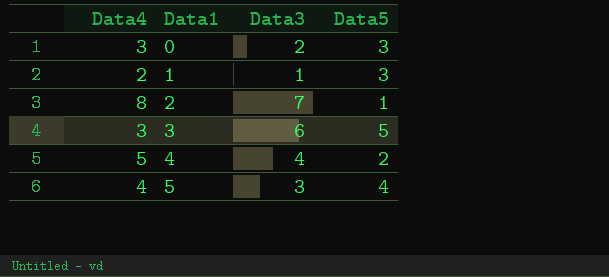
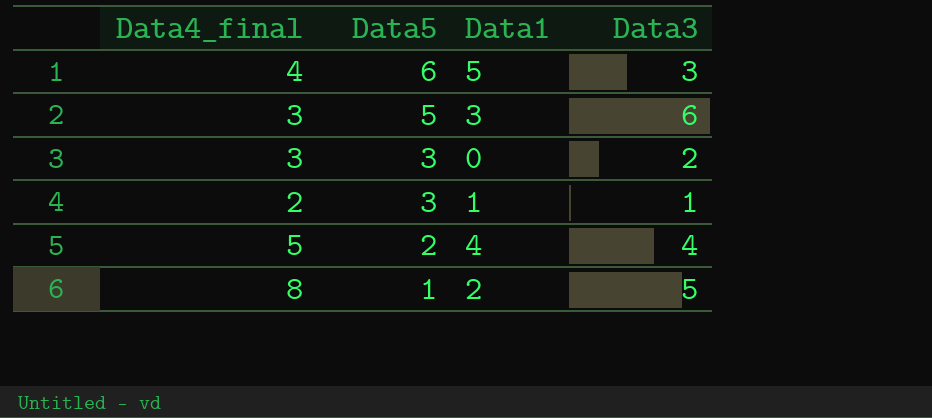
row order: Data1 ascending -> Data5 descending
column name: Data4 -> Data4_final
column Data5 | position: 4 -> 2
5 | Data5: 4 -> 6
2 | Data3: 7 -> 5

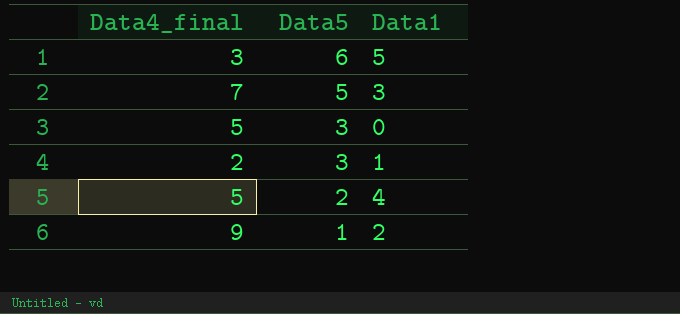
column Data3 | position: 4 -> none
5 | Data4_final: 4 -> 3
3 | Data4_final: 3 -> 7
0 | Data4_final: 3 -> 5
2 | Data4_final: 8 -> 9

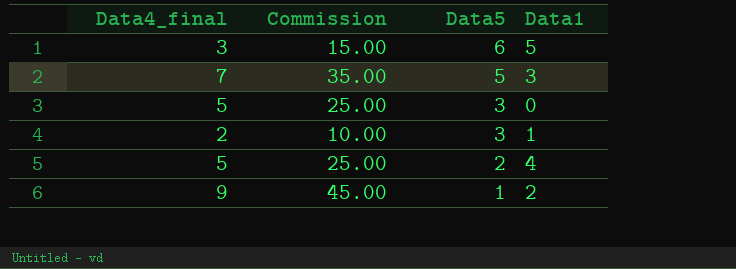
column Commission | formula: none -> [Data4_final] * 5

